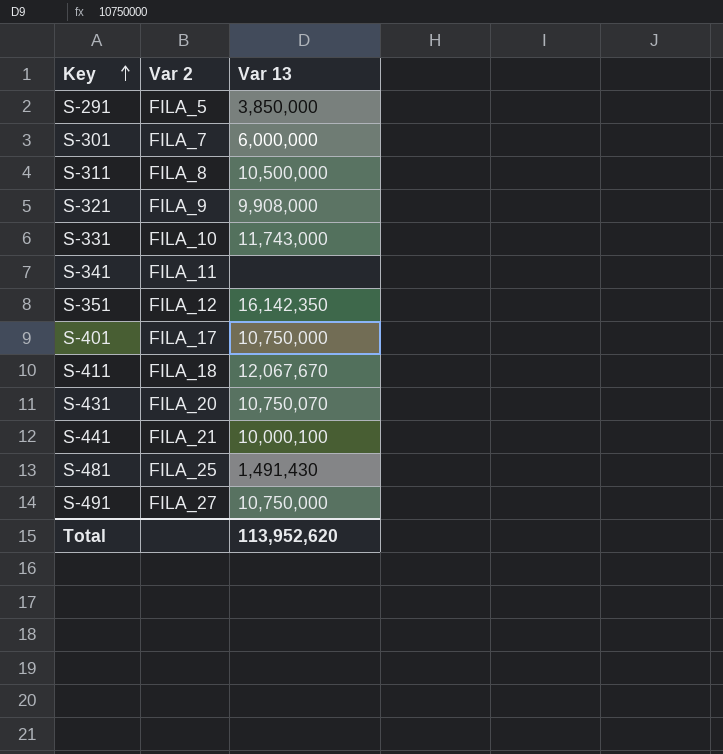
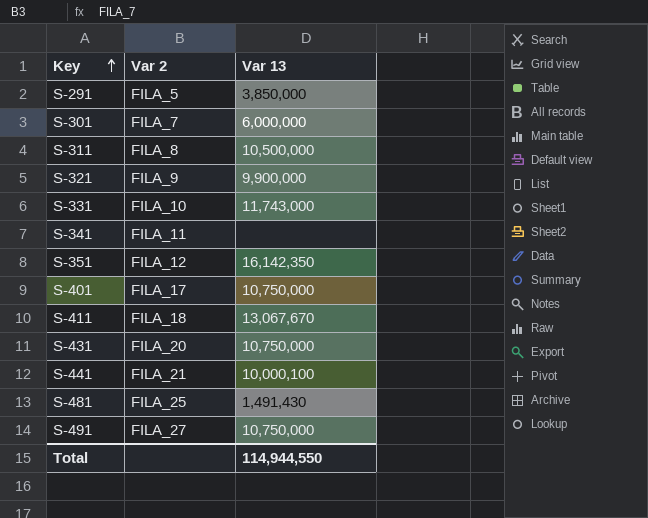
S-321 | Var 13: 9,908,000 -> 9,900,000
S-411 | Var 13: 12,067,670 -> 13,067,670
S-431 | Var 13: 10,750,070 -> 10,750,000
Total | Var 13: 113,952,620 -> 114,944,550

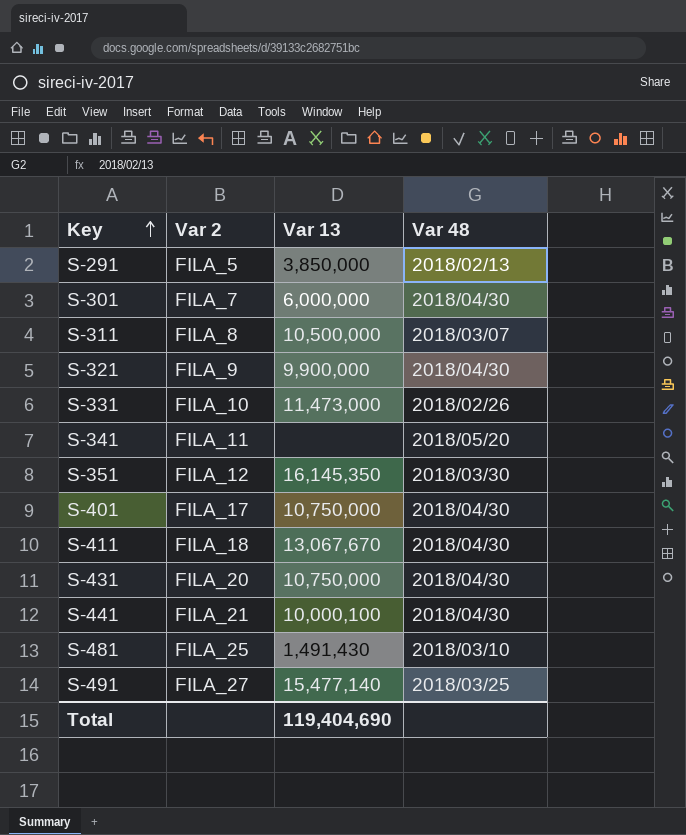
column Var 48 | position: none -> 4
S-331 | Var 13: 11,743,000 -> 11,473,000
S-351 | Var 13: 16,142,350 -> 16,145,350
S-491 | Var 13: 10,750,000 -> 15,477,140
Total | Var 13: 114,944,550 -> 119,404,690

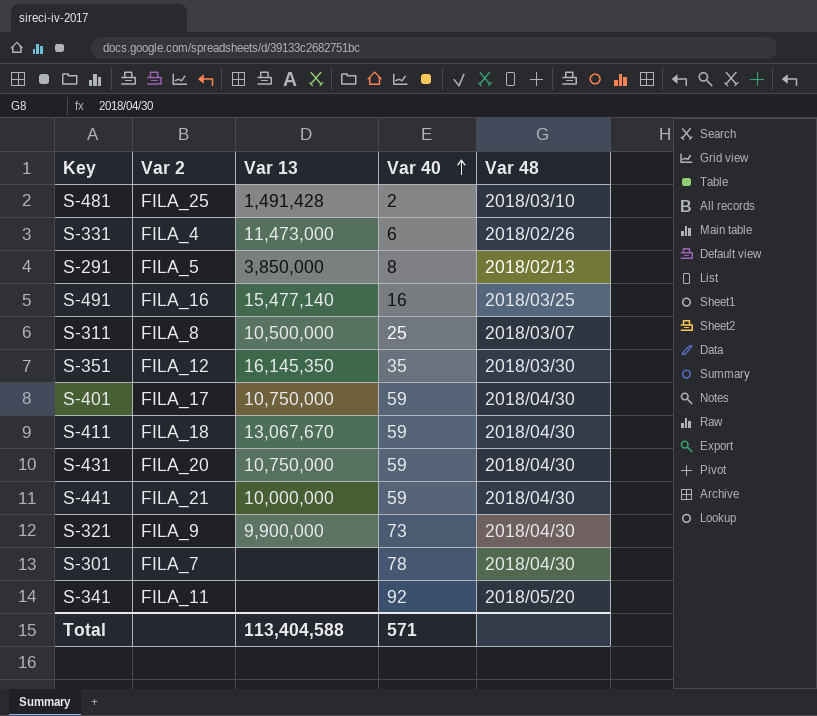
row order: Key ascending -> Var 40 ascending
column Var 40 | position: none -> 4
S-481 | Var 13: 1,491,430 -> 1,491,428
S-331 | Var 2: FILA_10 -> FILA_4
S-491 | Var 2: FILA_27 -> FILA_16
S-441 | Var 13: 10,000,100 -> 10,000,000
S-301 | Var 13: 6,000,000 -> none
Total | Var 13: 119,404,690 -> 113,404,588

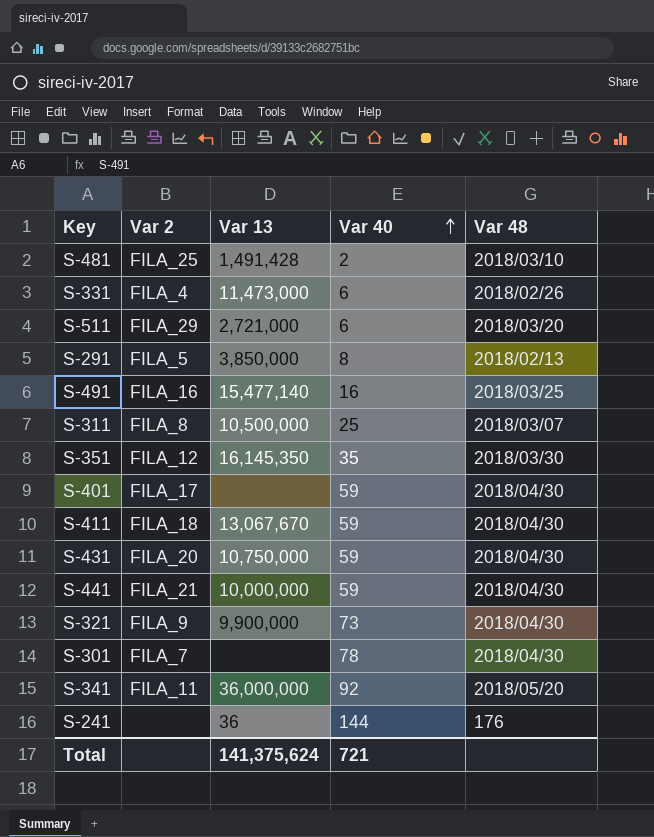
row S-511: none -> FILA_29 | 2,721,000 | 6 | 2018/03/20
S-401 | Var 13: 10,750,000 -> none
S-341 | Var 13: none -> 36,000,000
row S-241: none -> none | 36 | 144 | 176
Total | Var 13: 113,404,588 -> 141,375,624
Total | Var 40: 571 -> 721

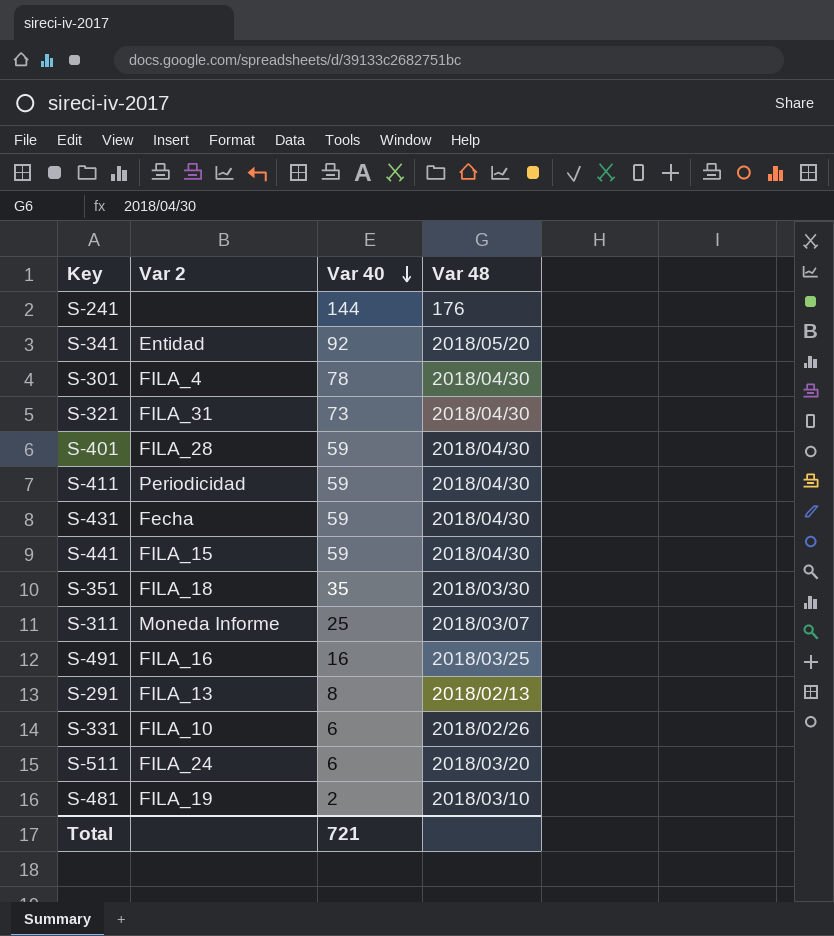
row order: Var 40 ascending -> Var 40 descending
column Var 13 | position: 3 -> none
S-341 | Var 2: FILA_11 -> Entidad
S-301 | Var 2: FILA_7 -> FILA_4
S-321 | Var 2: FILA_9 -> FILA_31
S-401 | Var 2: FILA_17 -> FILA_28
S-411 | Var 2: FILA_18 -> Periodicidad
S-431 | Var 2: FILA_20 -> Fecha
S-441 | Var 2: FILA_21 -> FILA_15
S-351 | Var 2: FILA_12 -> FILA_18
S-311 | Var 2: FILA_8 -> Moneda Informe
S-291 | Var 2: FILA_5 -> FILA_13
S-331 | Var 2: FILA_4 -> FILA_10
S-511 | Var 2: FILA_29 -> FILA_24
S-481 | Var 2: FILA_25 -> FILA_19

